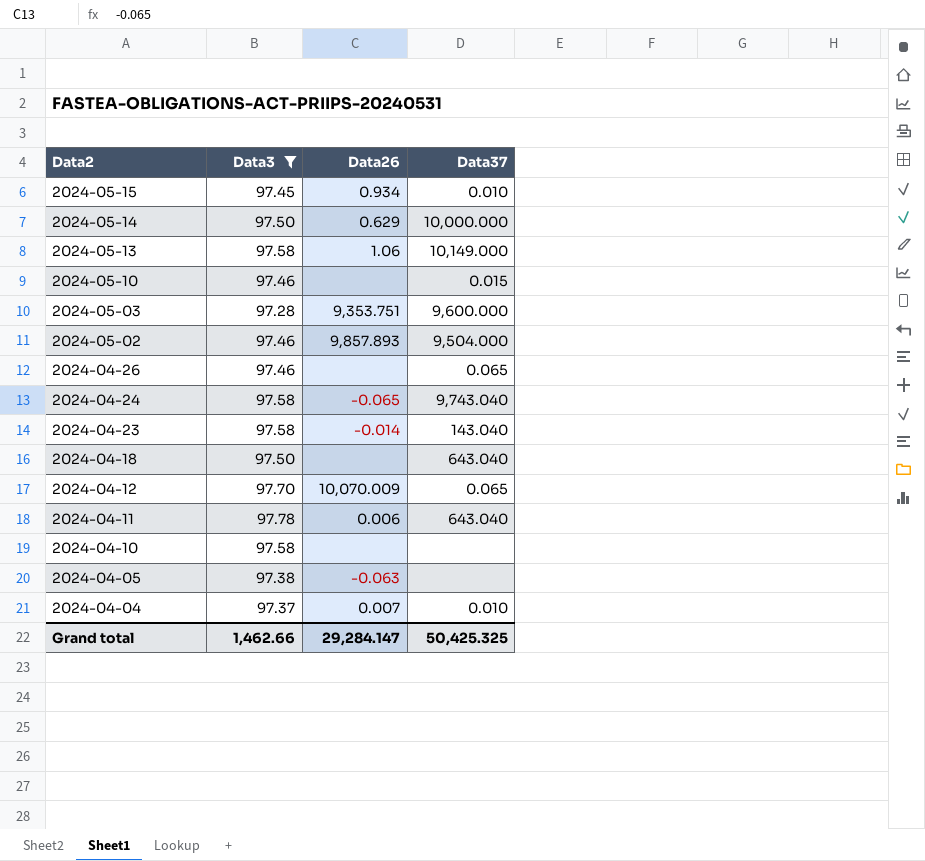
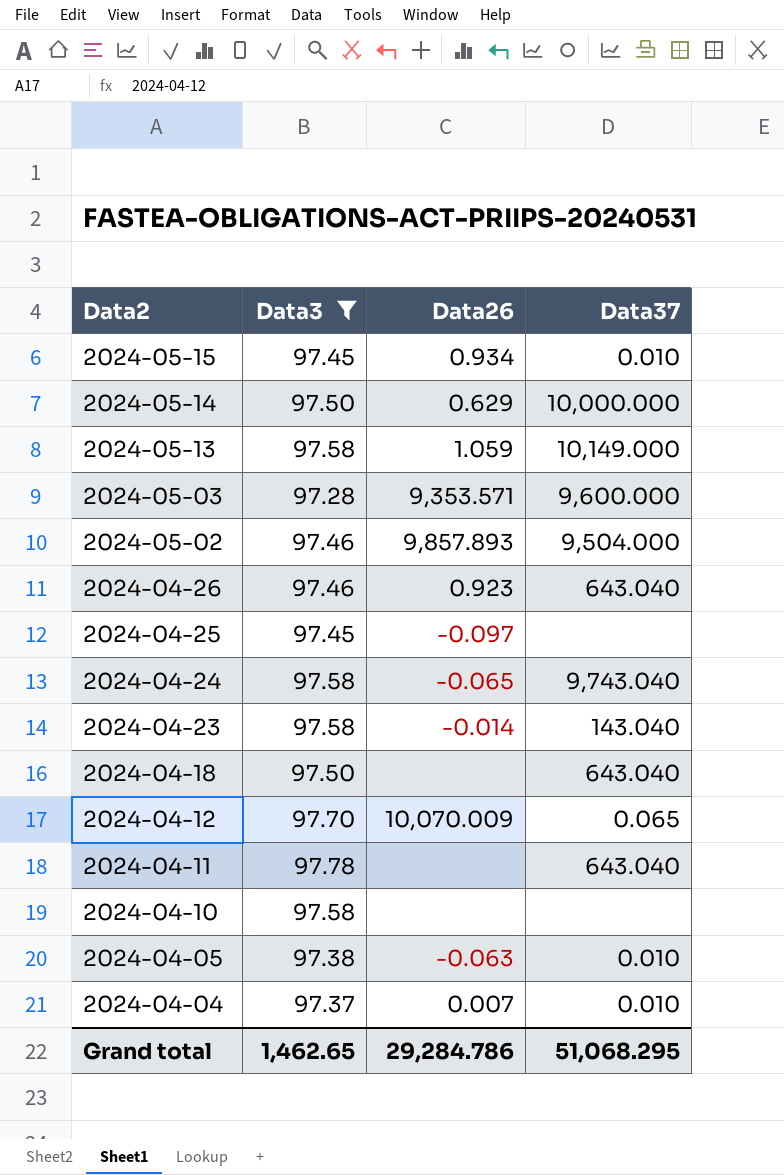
row 2024-05-10: 97.46 | none | 0.015 -> none
2024-05-13 | Data26: 1.06 -> 1.059
2024-05-03 | Data26: 9,353.751 -> 9,353.571
2024-04-26 | Data26: none -> 0.923
2024-04-26 | Data37: 0.065 -> 643.040
row 2024-04-25: none -> 97.45 | -0.097 | none
2024-04-11 | Data26: 0.006 -> none
2024-04-05 | Data37: none -> 0.010
Grand total | Data3: 1,462.66 -> 1,462.65
Grand total | Data26: 29,284.147 -> 29,284.786
Grand total | Data37: 50,425.325 -> 51,068.295

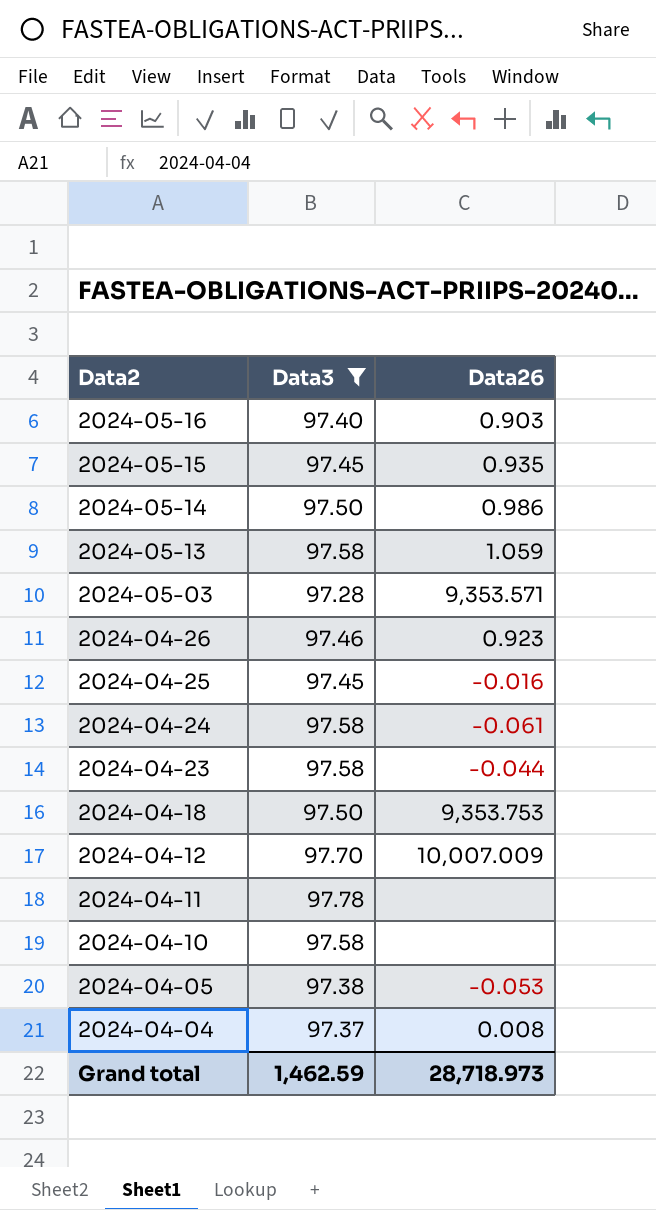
column Data37 | position: 4 -> none
row 2024-05-02: 97.46 | 9,857.893 | 9,504.000 -> none
row 2024-05-16: none -> 97.40 | 0.903
2024-05-15 | Data26: 0.934 -> 0.935
2024-05-14 | Data26: 0.629 -> 0.986
2024-04-25 | Data26: -0.097 -> -0.016
2024-04-24 | Data26: -0.065 -> -0.061
2024-04-23 | Data26: -0.014 -> -0.044
2024-04-18 | Data26: none -> 9,353.753
2024-04-12 | Data26: 10,070.009 -> 10,007.009
2024-04-05 | Data26: -0.063 -> -0.053
2024-04-04 | Data26: 0.007 -> 0.008
Grand total | Data3: 1,462.65 -> 1,462.59
Grand total | Data26: 29,284.786 -> 28,718.973

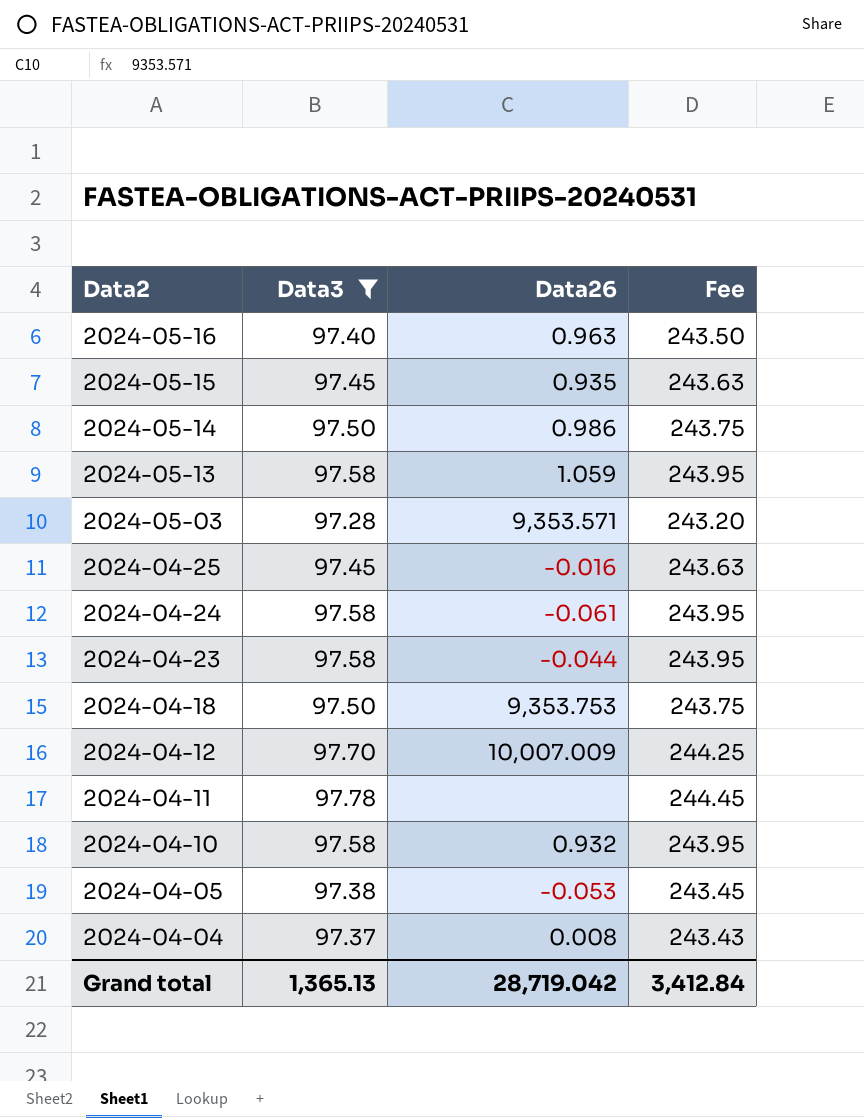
column Fee | formula: none -> [Data3] * 2.5
row 2024-04-26: 97.46 | 0.923 -> none
2024-05-16 | Data26: 0.903 -> 0.963
2024-04-10 | Data26: none -> 0.932
Grand total | Data3: 1,462.59 -> 1,365.13
Grand total | Data26: 28,718.973 -> 28,719.042

